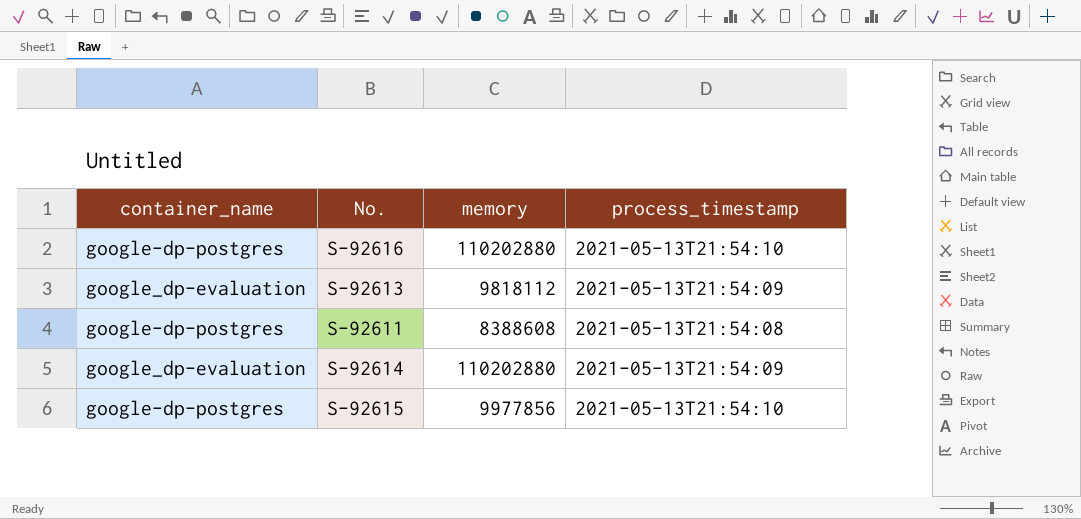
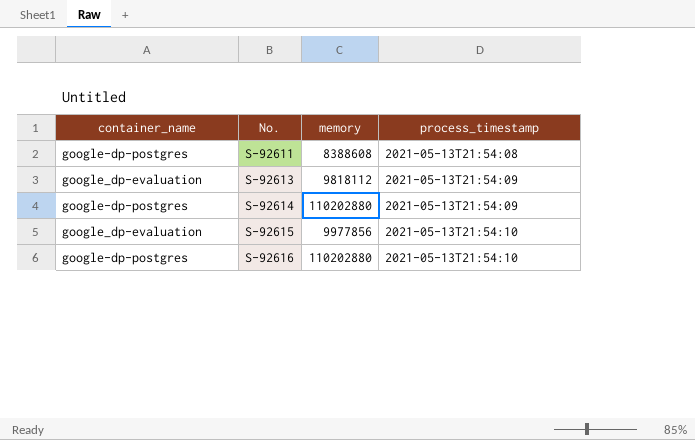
row order: none -> No. ascending
S-92614 | container_name: google_dp-evaluation -> google-dp-postgres
S-92615 | container_name: google-dp-postgres -> google_dp-evaluation

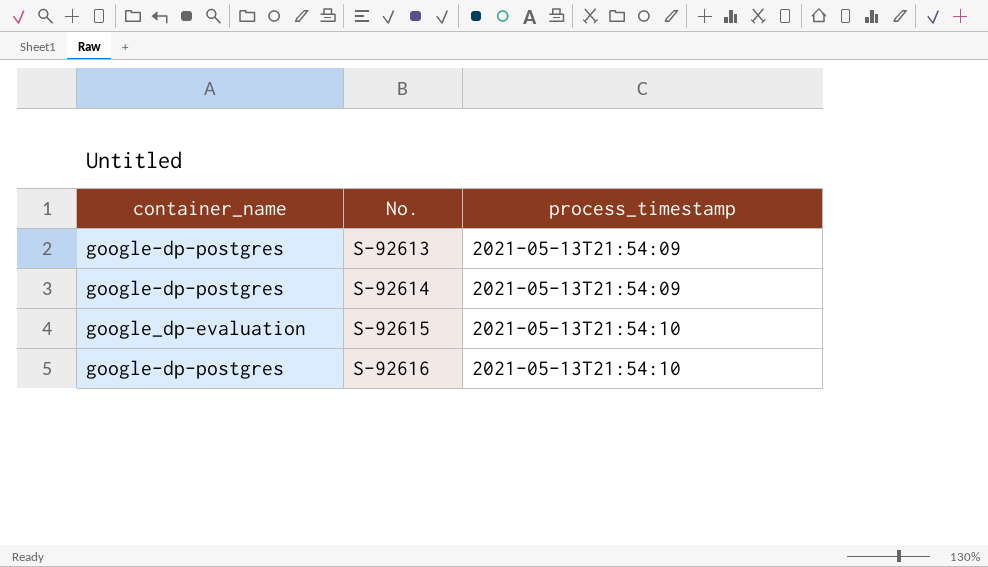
column memory | position: 3 -> none
row S-92611: google-dp-postgres | 8388608 | 2021-05-13T21:54:08 -> none
S-92613 | container_name: google_dp-evaluation -> google-dp-postgres

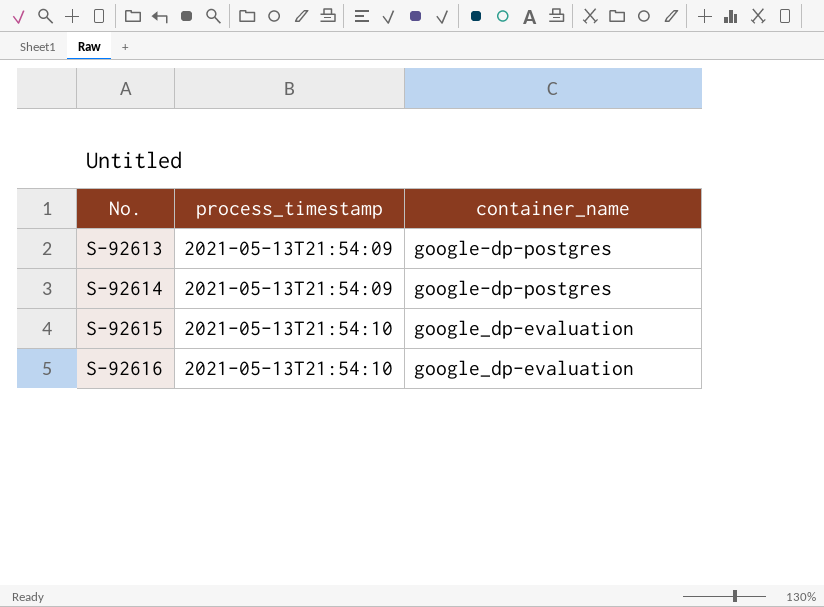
column container_name | position: 1 -> 3
S-92616 | container_name: google-dp-postgres -> google_dp-evaluation

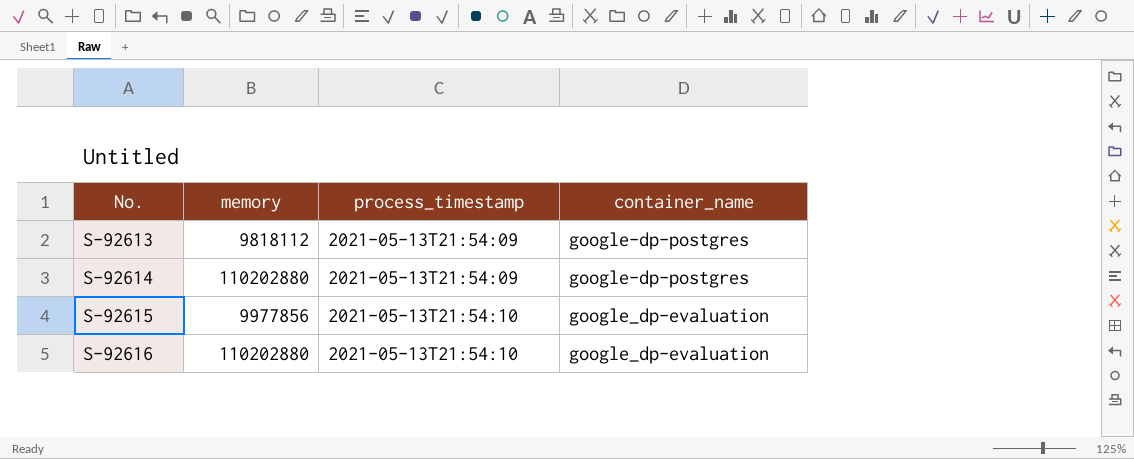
column memory | position: none -> 2

